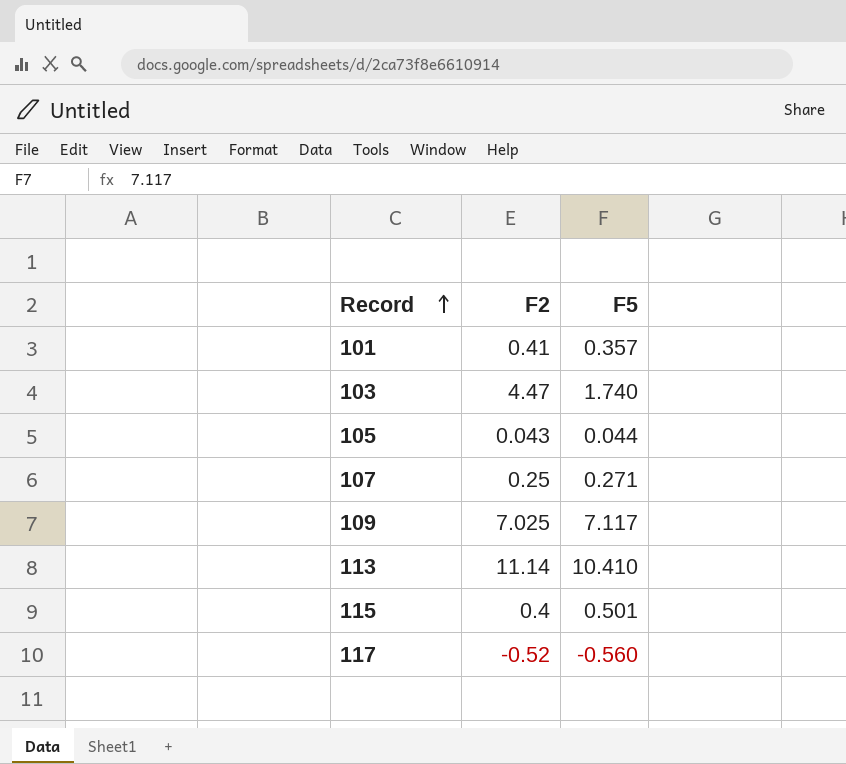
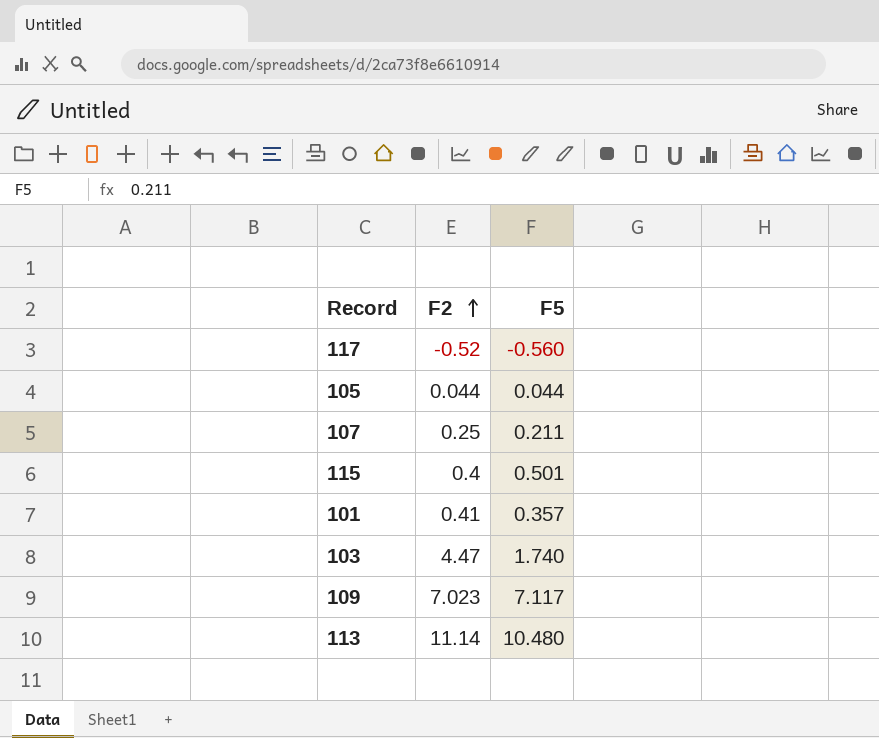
row order: Record ascending -> F2 ascending
105 | F2: 0.043 -> 0.044
107 | F5: 0.271 -> 0.211
109 | F2: 7.025 -> 7.023
113 | F5: 10.410 -> 10.480

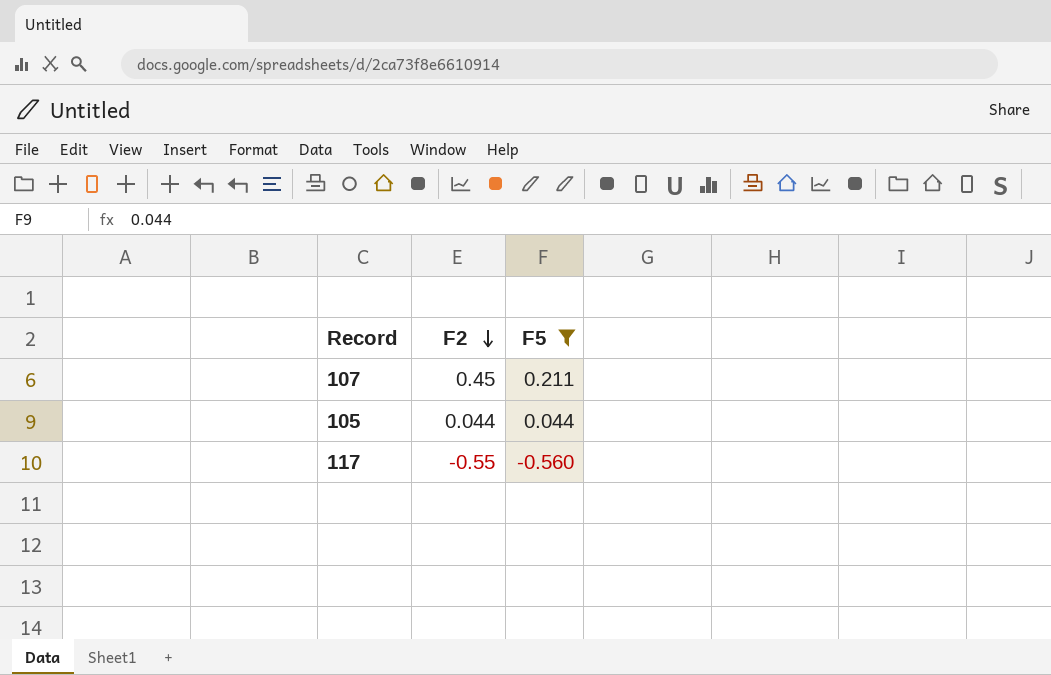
filter: none -> F5 <= 0.211
row order: F2 ascending -> F2 descending
107 | F2: 0.25 -> 0.45
117 | F2: -0.52 -> -0.55

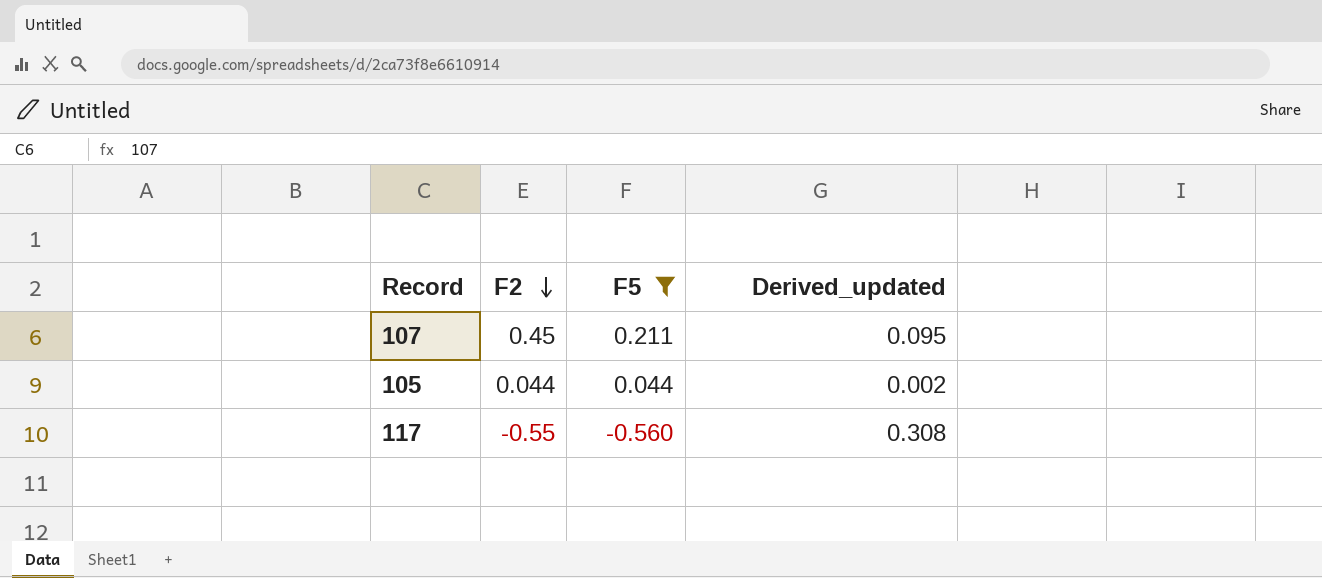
column Derived_updated | formula: none -> [F2] * [F5]

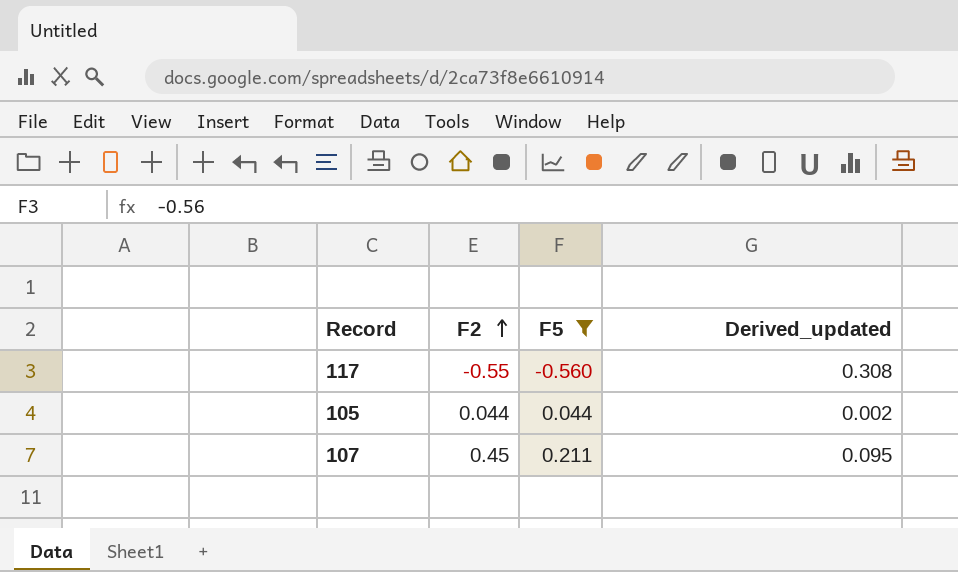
row order: F2 descending -> F2 ascending

